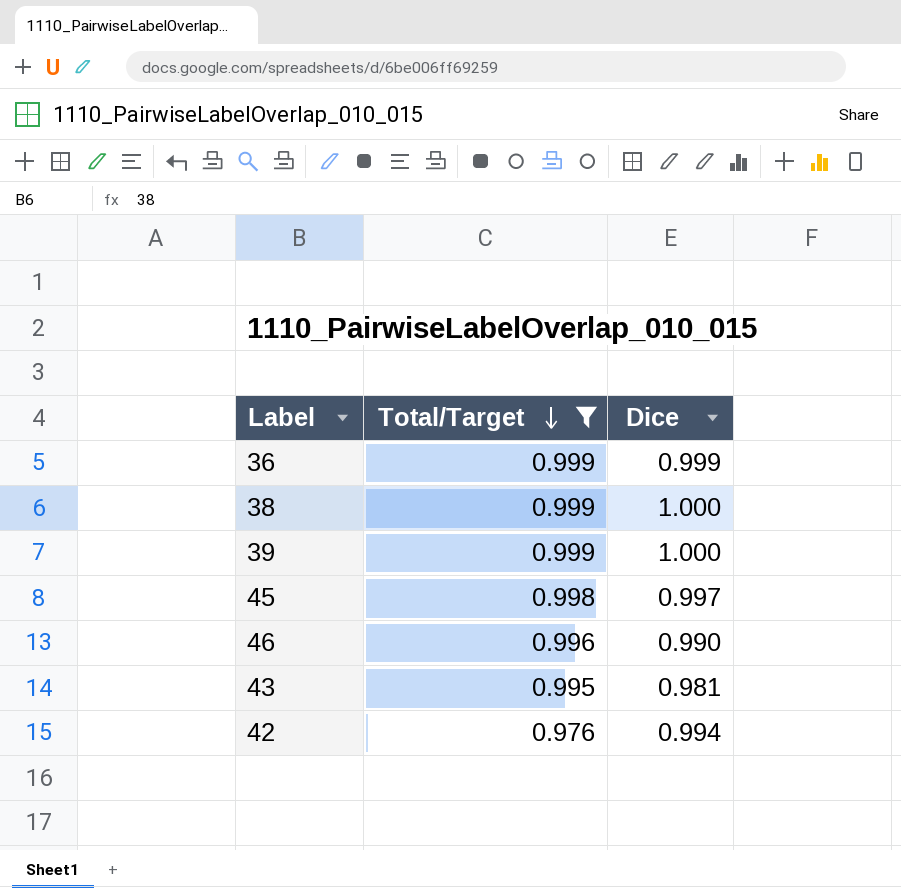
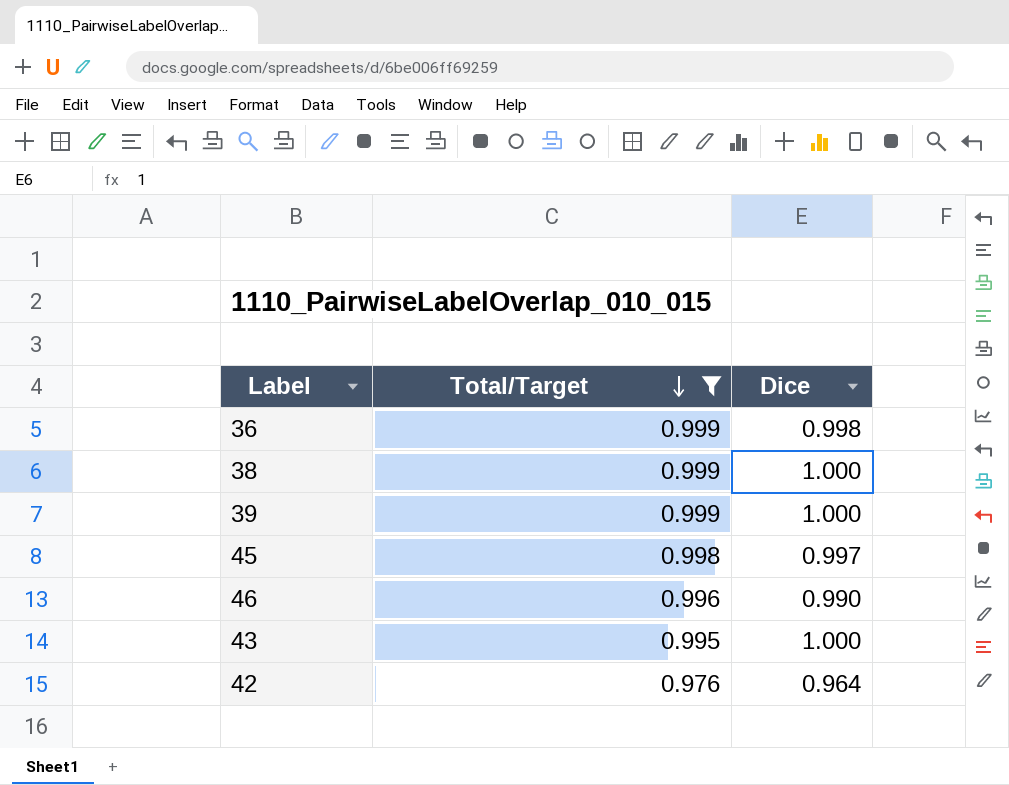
36 | Dice: 0.999 -> 0.998
43 | Dice: 0.981 -> 1.000
42 | Dice: 0.994 -> 0.964

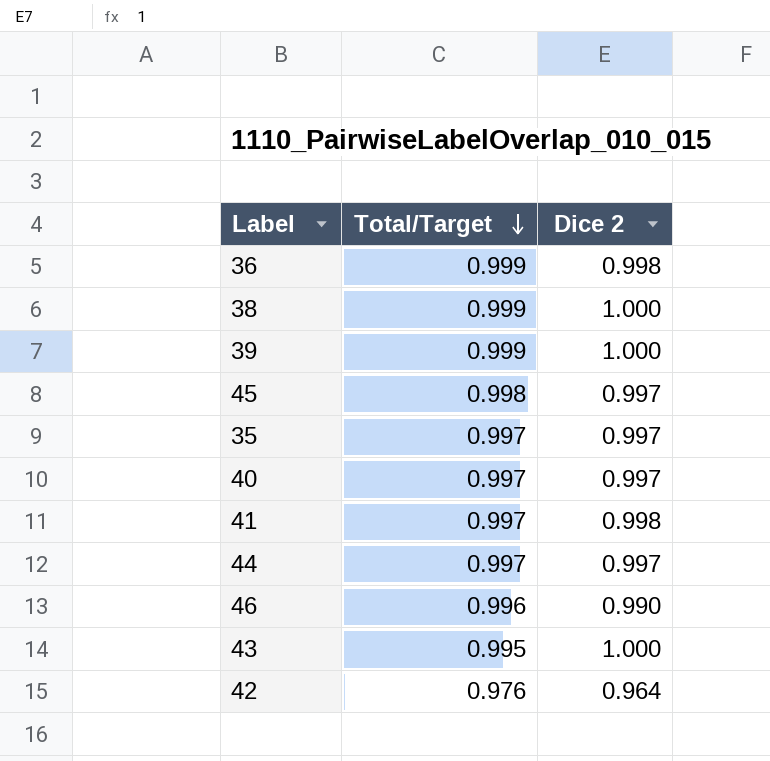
filter: Total/Target != 0.997 -> none
column name: Dice -> Dice 2

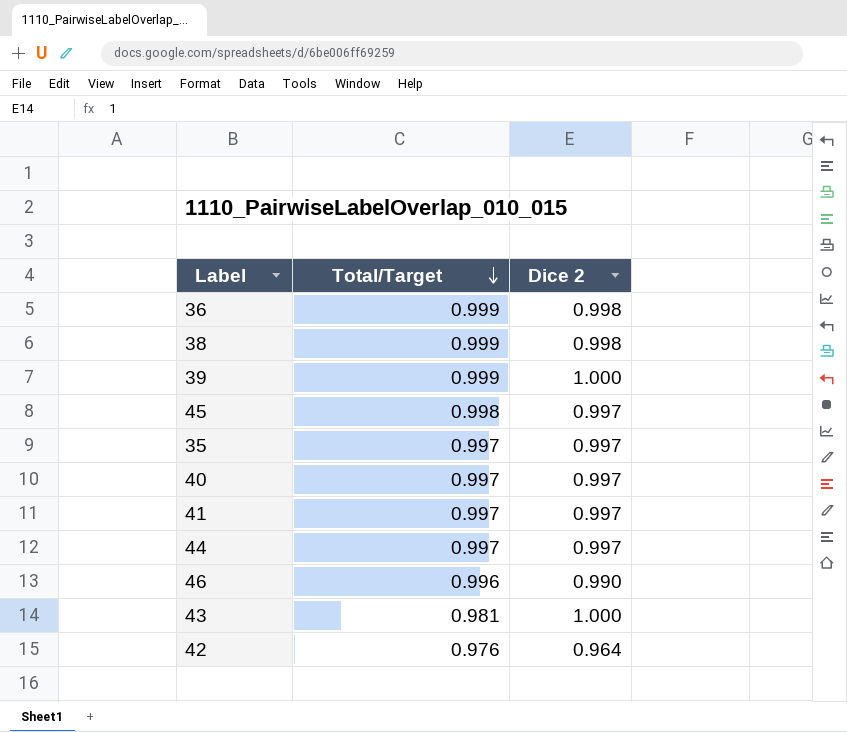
38 | Dice 2: 1.000 -> 0.998
41 | Dice 2: 0.998 -> 0.997
43 | Total/Target: 0.995 -> 0.981

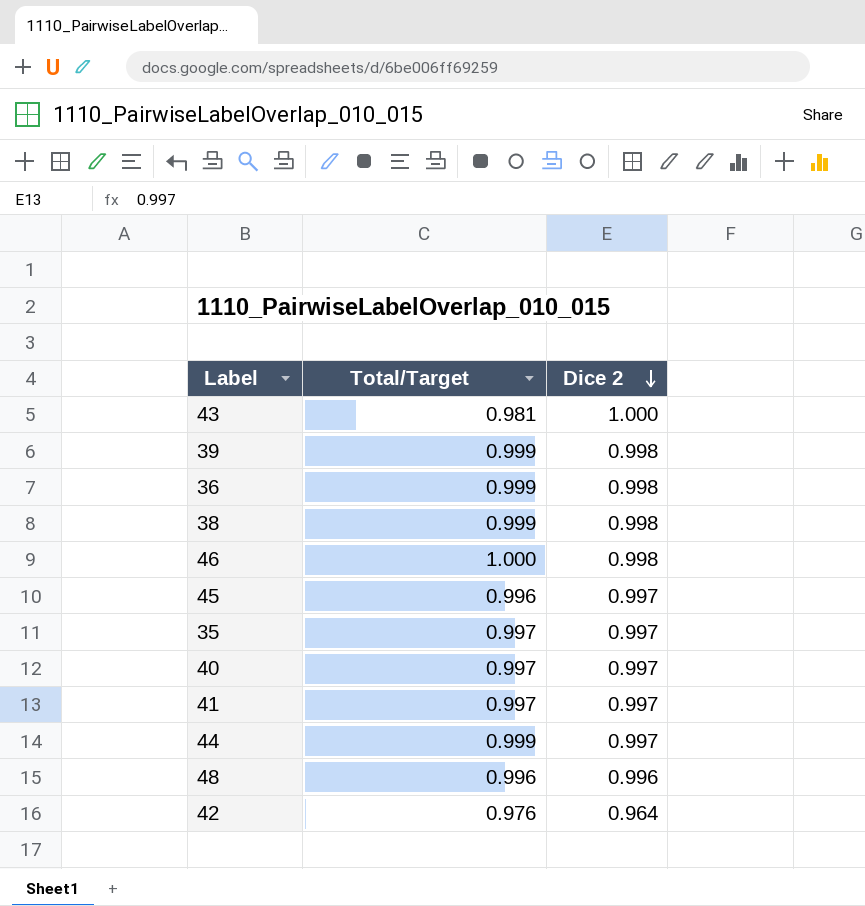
row order: Total/Target descending -> Dice 2 descending
39 | Dice 2: 1.000 -> 0.998
46 | Total/Target: 0.996 -> 1.000
46 | Dice 2: 0.990 -> 0.998
45 | Total/Target: 0.998 -> 0.996
44 | Total/Target: 0.997 -> 0.999
row 48: none -> 0.996 | 0.996

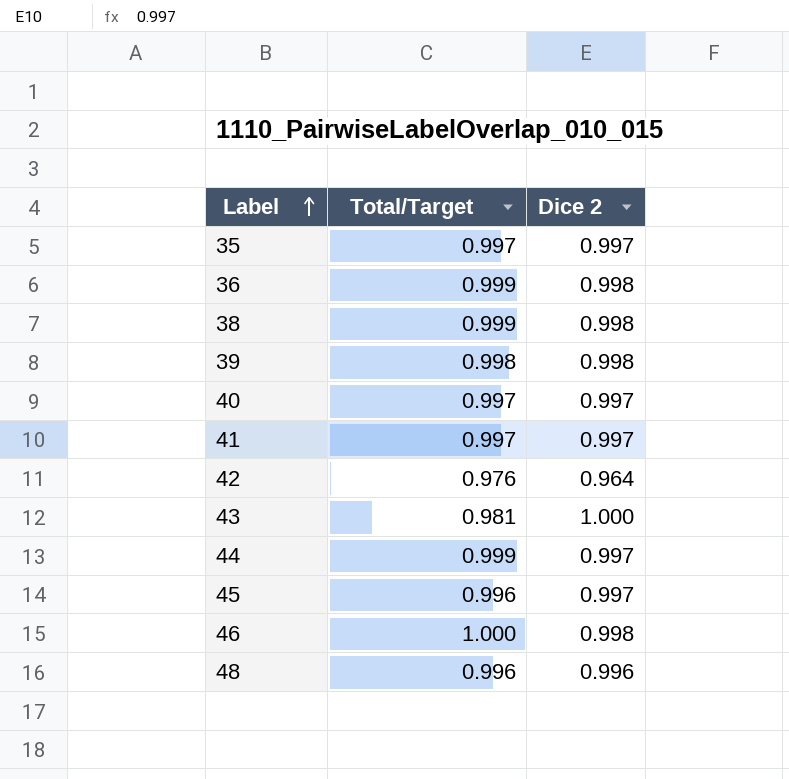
row order: Dice 2 descending -> Label ascending
39 | Total/Target: 0.999 -> 0.998

